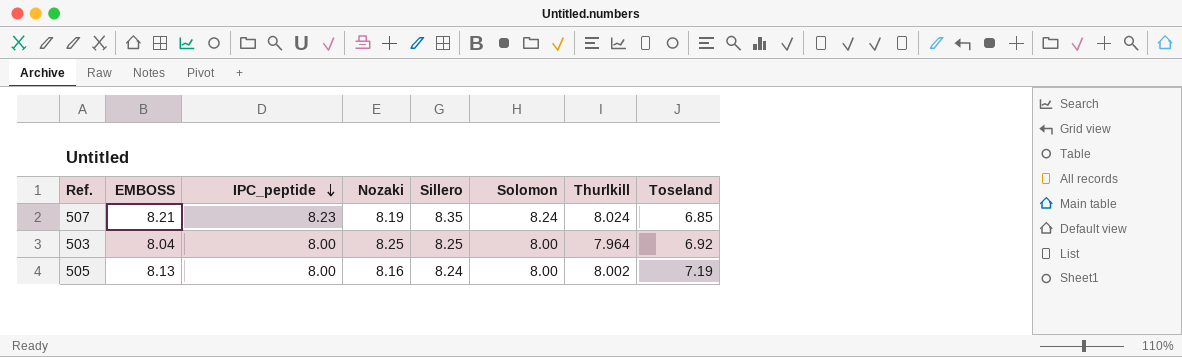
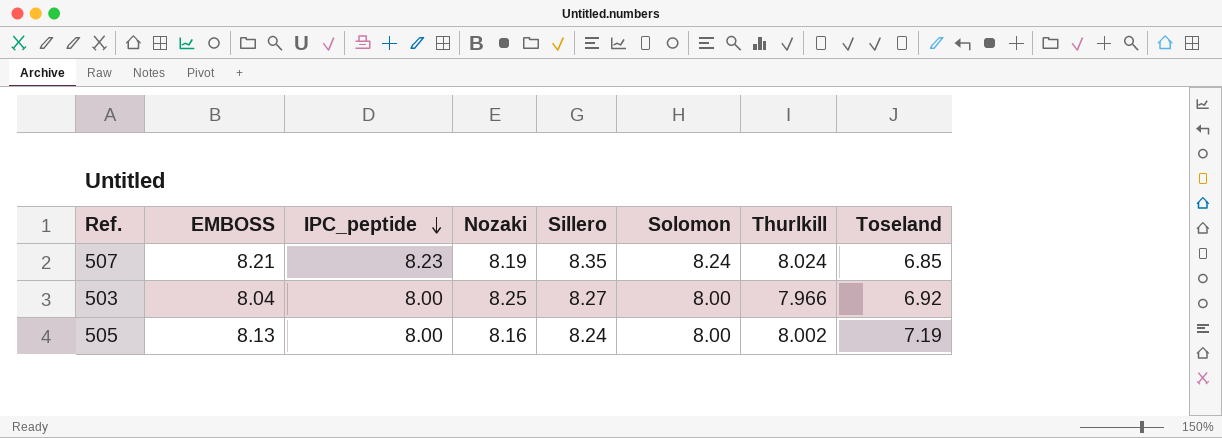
503 | Sillero: 8.25 -> 8.27
503 | Thurlkill: 7.964 -> 7.966

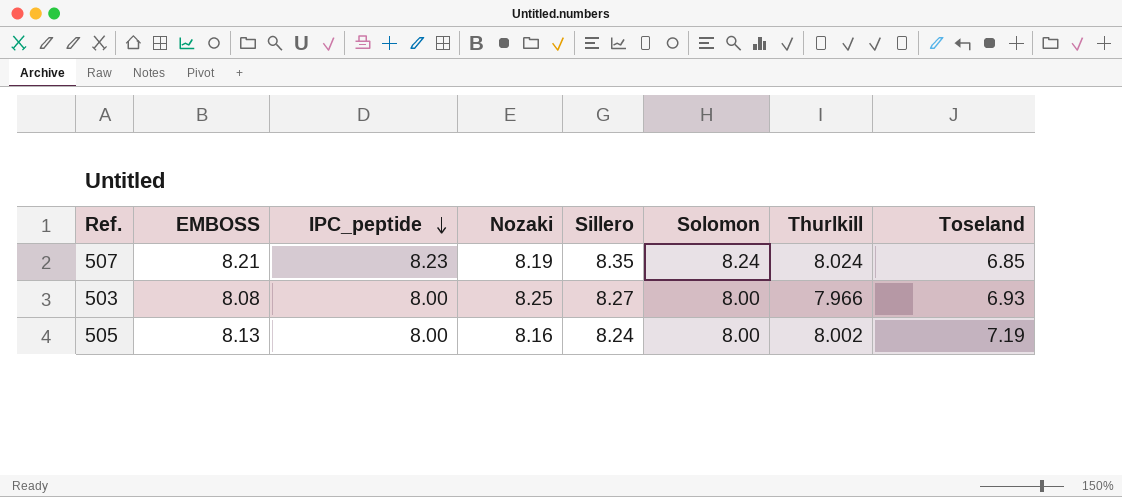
503 | EMBOSS: 8.04 -> 8.08
503 | Toseland: 6.92 -> 6.93

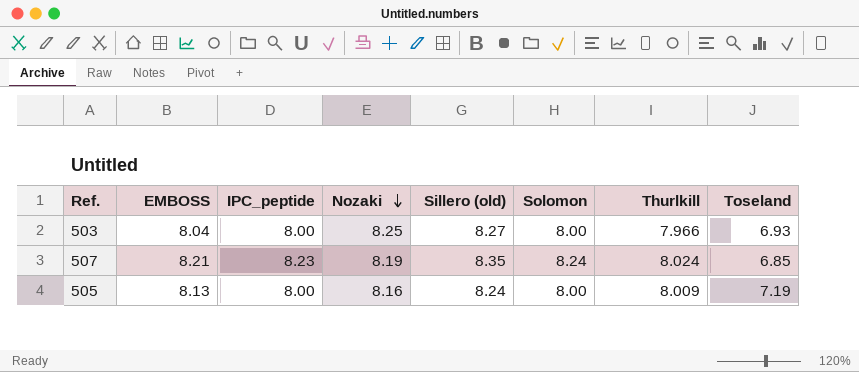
row order: IPC_peptide descending -> Nozaki descending
column name: Sillero -> Sillero (old)
503 | EMBOSS: 8.08 -> 8.04
505 | Thurlkill: 8.002 -> 8.009

